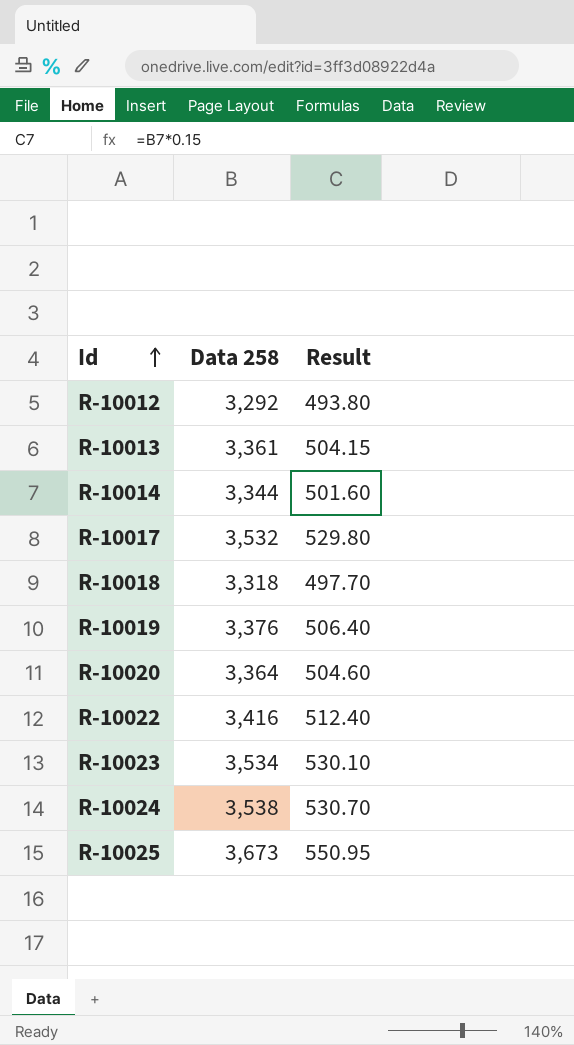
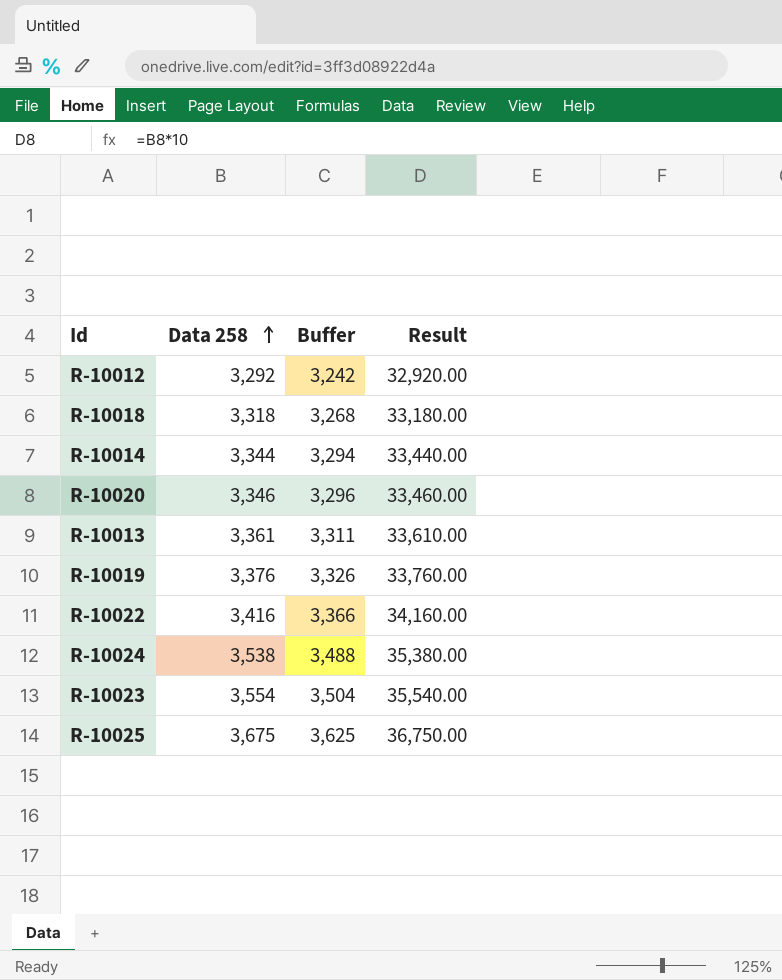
row order: Id ascending -> Data 258 ascending
column Buffer | formula: none -> [Data 258] - 50
column Result | formula: [Data 258] * 0.15 -> [Data 258] * 10
row R-10017: 3,532 | 529.80 -> none
R-10020 | Data 258: 3,364 -> 3,346
R-10023 | Data 258: 3,534 -> 3,554
R-10025 | Data 258: 3,673 -> 3,675

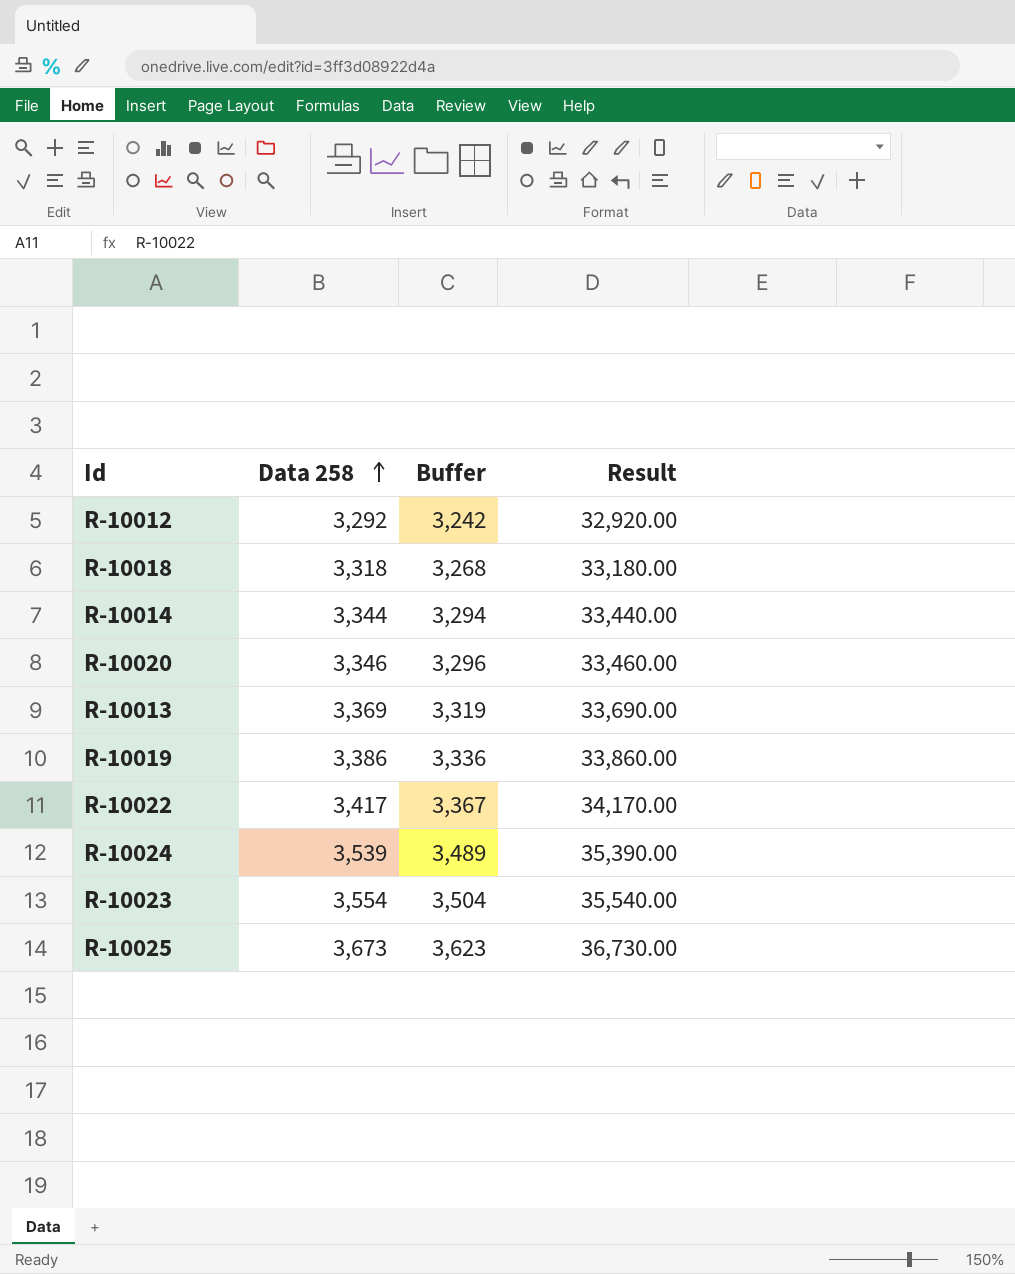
R-10013 | Data 258: 3,361 -> 3,369
R-10013 | Buffer: 3,311 -> 3,319
R-10013 | Result: 33,610.00 -> 33,690.00
R-10019 | Data 258: 3,376 -> 3,386
R-10019 | Buffer: 3,326 -> 3,336
R-10019 | Result: 33,760.00 -> 33,860.00
R-10022 | Data 258: 3,416 -> 3,417
R-10022 | Buffer: 3,366 -> 3,367
R-10022 | Result: 34,160.00 -> 34,170.00
R-10024 | Data 258: 3,538 -> 3,539
R-10024 | Buffer: 3,488 -> 3,489
R-10024 | Result: 35,380.00 -> 35,390.00
R-10025 | Data 258: 3,675 -> 3,673
R-10025 | Buffer: 3,625 -> 3,623
R-10025 | Result: 36,750.00 -> 36,730.00

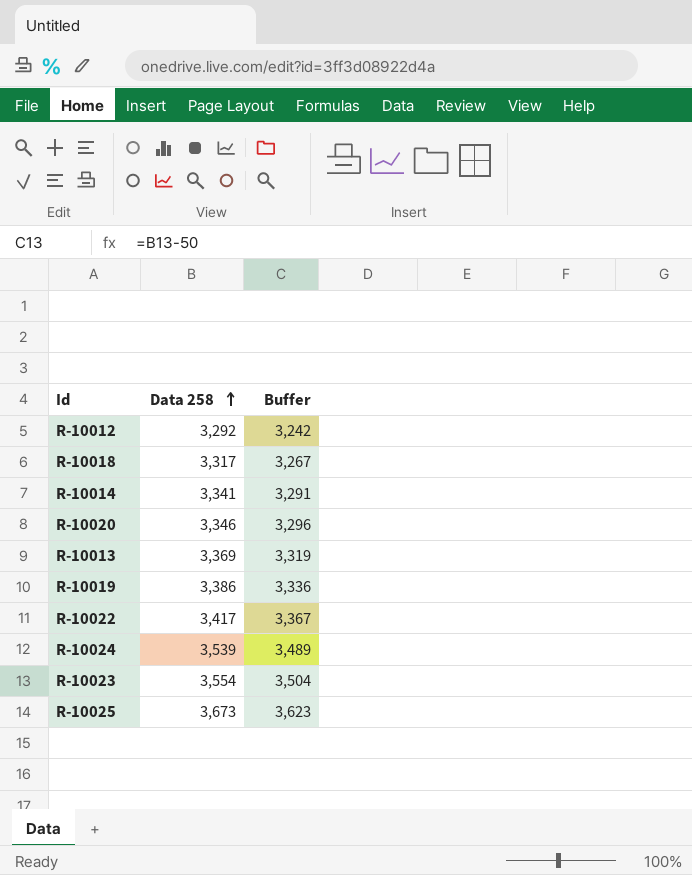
column Result | formula: [Data 258] * 10 -> none
R-10018 | Data 258: 3,318 -> 3,317
R-10018 | Buffer: 3,268 -> 3,267
R-10014 | Data 258: 3,344 -> 3,341
R-10014 | Buffer: 3,294 -> 3,291

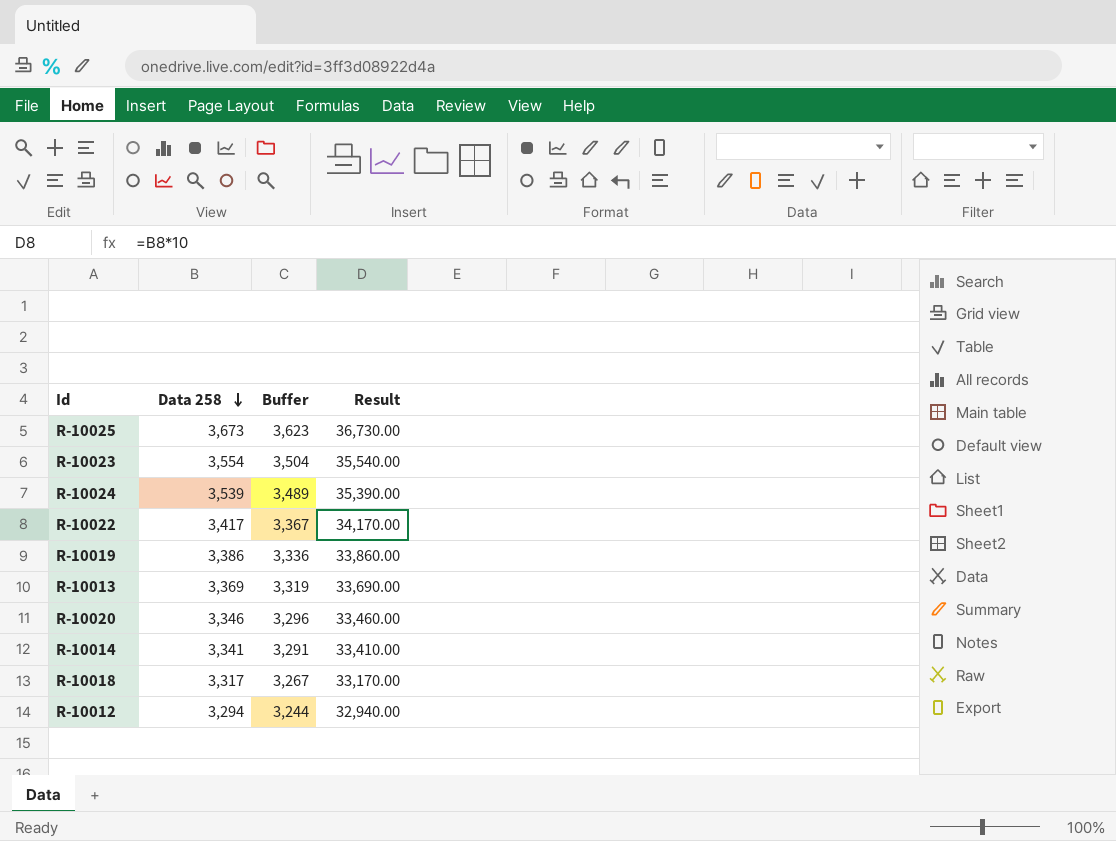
row order: Data 258 ascending -> Data 258 descending
column Result | formula: none -> [Data 258] * 10
R-10012 | Data 258: 3,292 -> 3,294
R-10012 | Buffer: 3,242 -> 3,244

